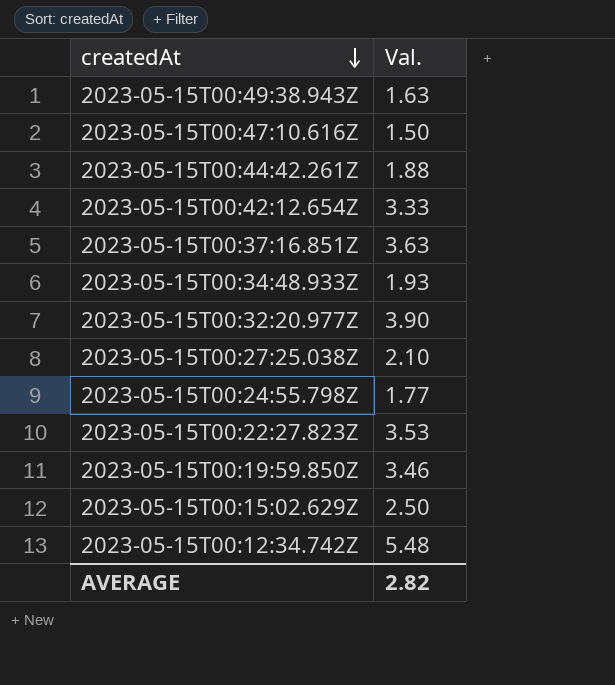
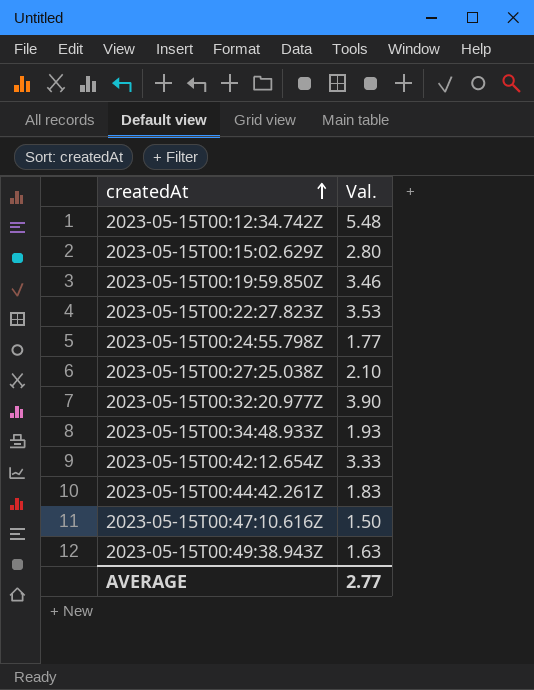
row order: createdAt descending -> createdAt ascending
row 2023-05-15T00:37:16.851Z: 3.63 -> none
2023-05-15T00:15:02.629Z | Val.: 2.50 -> 2.80
2023-05-15T00:44:42.261Z | Val.: 1.88 -> 1.83
AVERAGE | Val.: 2.82 -> 2.77

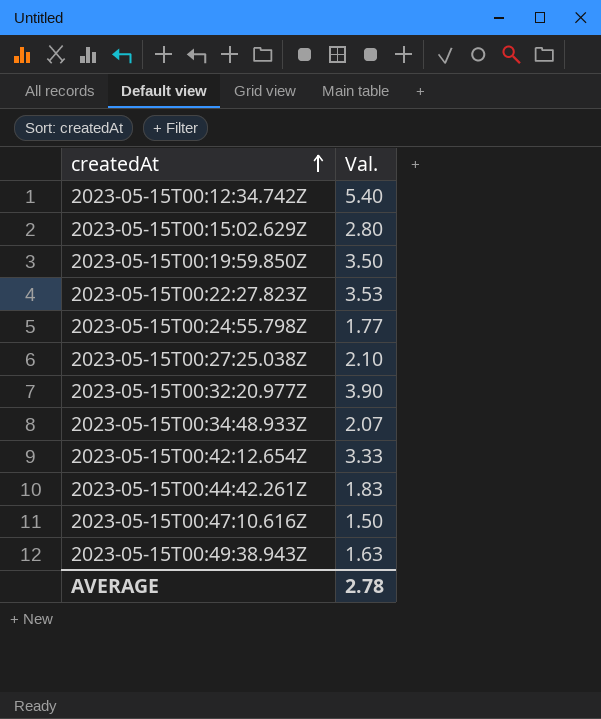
2023-05-15T00:12:34.742Z | Val.: 5.48 -> 5.40
2023-05-15T00:19:59.850Z | Val.: 3.46 -> 3.50
2023-05-15T00:34:48.933Z | Val.: 1.93 -> 2.07
AVERAGE | Val.: 2.77 -> 2.78

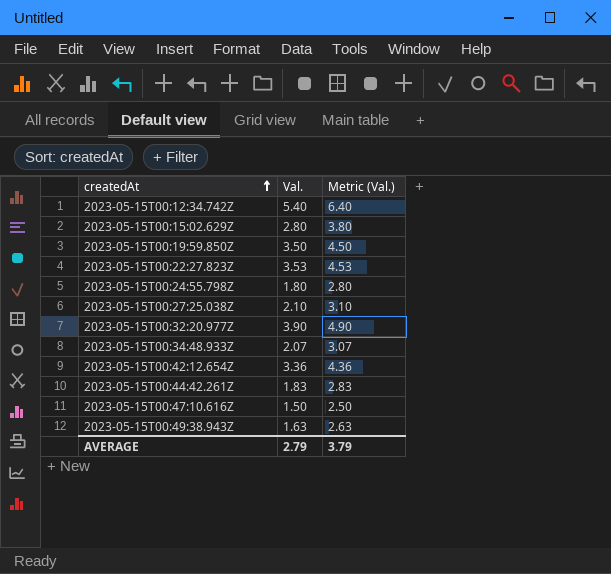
column Metric (Val.) | formula: none -> [Val.] + 1
2023-05-15T00:24:55.798Z | Val.: 1.77 -> 1.80
2023-05-15T00:42:12.654Z | Val.: 3.33 -> 3.36
AVERAGE | Val.: 2.78 -> 2.79

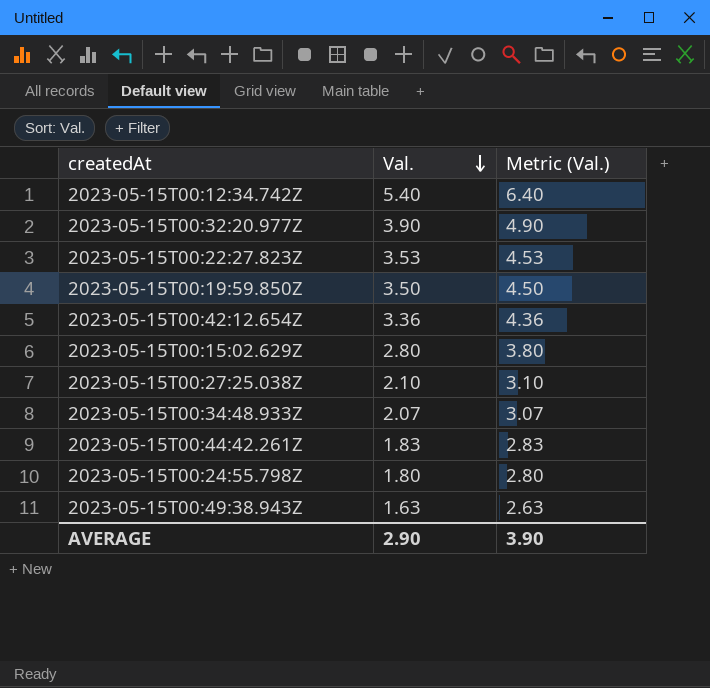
row order: createdAt ascending -> Val. descending
row 2023-05-15T00:47:10.616Z: 1.50 | 2.50 -> none
AVERAGE | Val.: 2.79 -> 2.90
AVERAGE | Metric (Val.): 3.79 -> 3.90

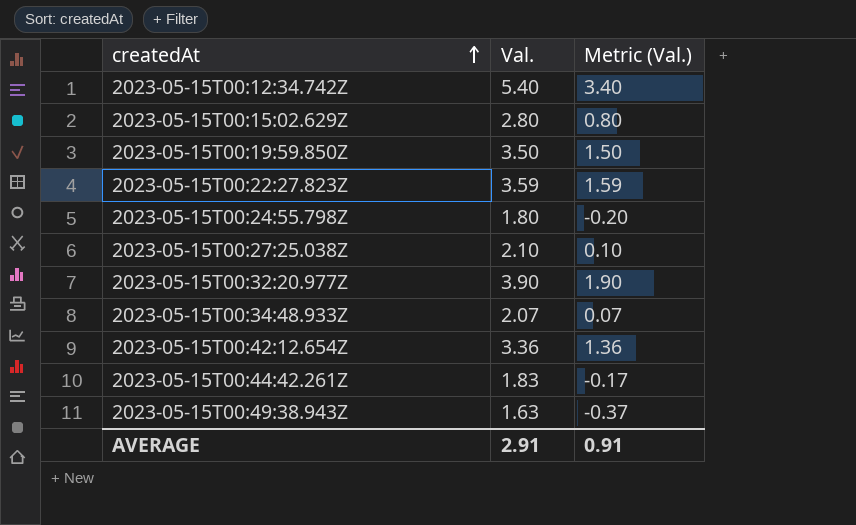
row order: Val. descending -> createdAt ascending
column Metric (Val.) | formula: [Val.] + 1 -> [Val.] - 2
2023-05-15T00:22:27.823Z | Val.: 3.53 -> 3.59
AVERAGE | Val.: 2.90 -> 2.91
AVERAGE | Metric (Val.): 3.90 -> 0.91

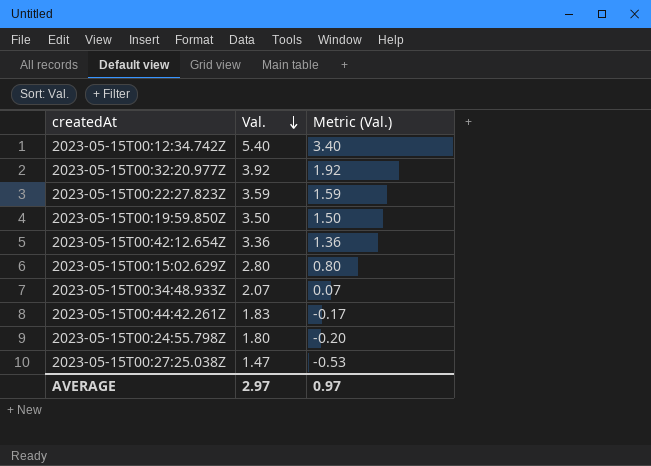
row order: createdAt ascending -> Val. descending
row 2023-05-15T00:49:38.943Z: 1.63 | -0.37 -> none
2023-05-15T00:32:20.977Z | Val.: 3.90 -> 3.92
2023-05-15T00:32:20.977Z | Metric (Val.): 1.90 -> 1.92
2023-05-15T00:27:25.038Z | Val.: 2.10 -> 1.47
2023-05-15T00:27:25.038Z | Metric (Val.): 0.10 -> -0.53
AVERAGE | Val.: 2.91 -> 2.97
AVERAGE | Metric (Val.): 0.91 -> 0.97

